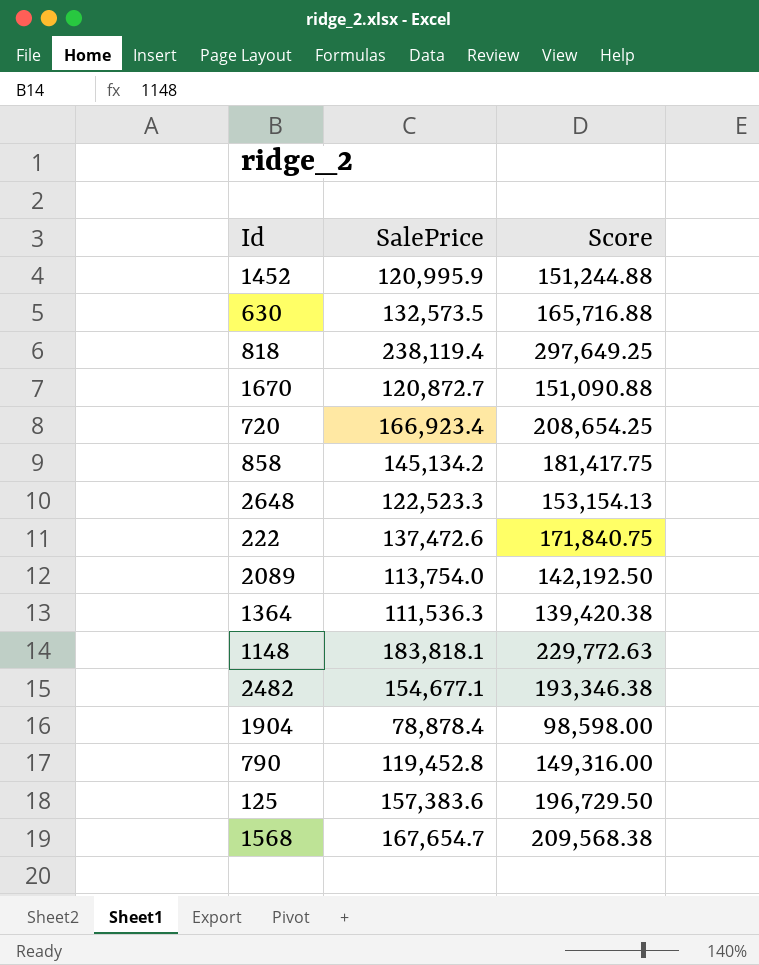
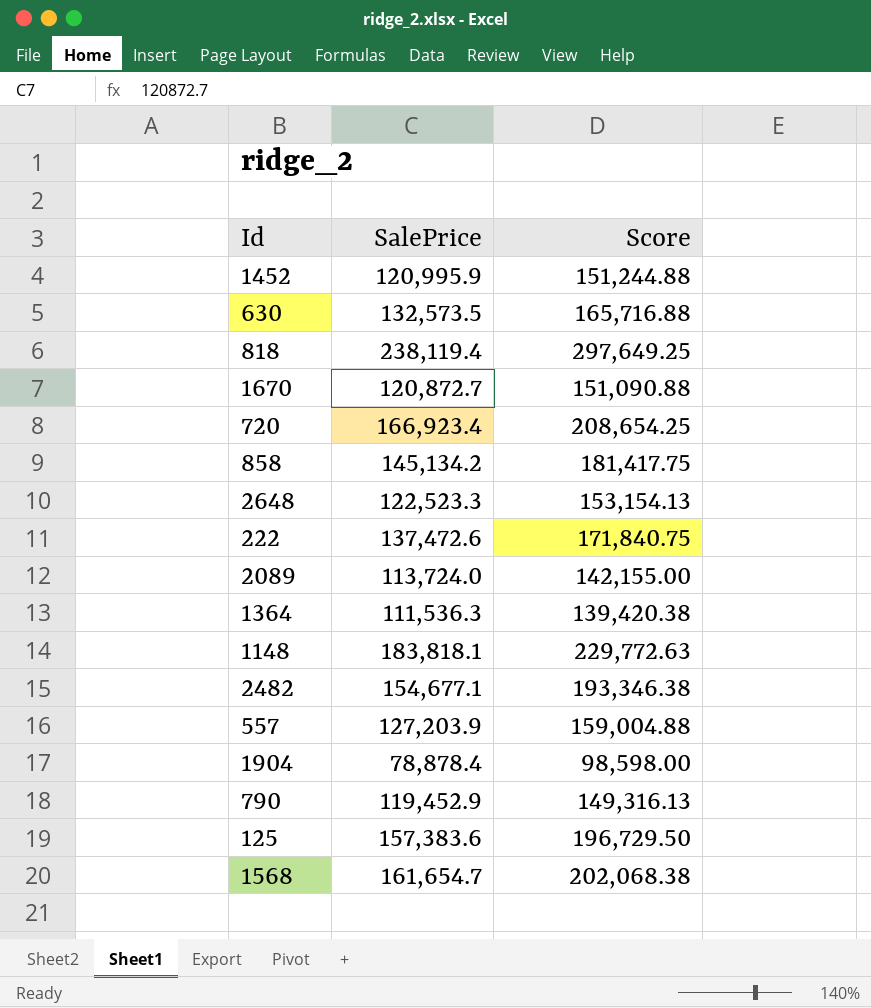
2089 | SalePrice: 113,754.0 -> 113,724.0
2089 | Score: 142,192.50 -> 142,155.00
row 557: none -> 127,203.9 | 159,004.88
790 | SalePrice: 119,452.8 -> 119,452.9
790 | Score: 149,316.00 -> 149,316.13
1568 | SalePrice: 167,654.7 -> 161,654.7
1568 | Score: 209,568.38 -> 202,068.38

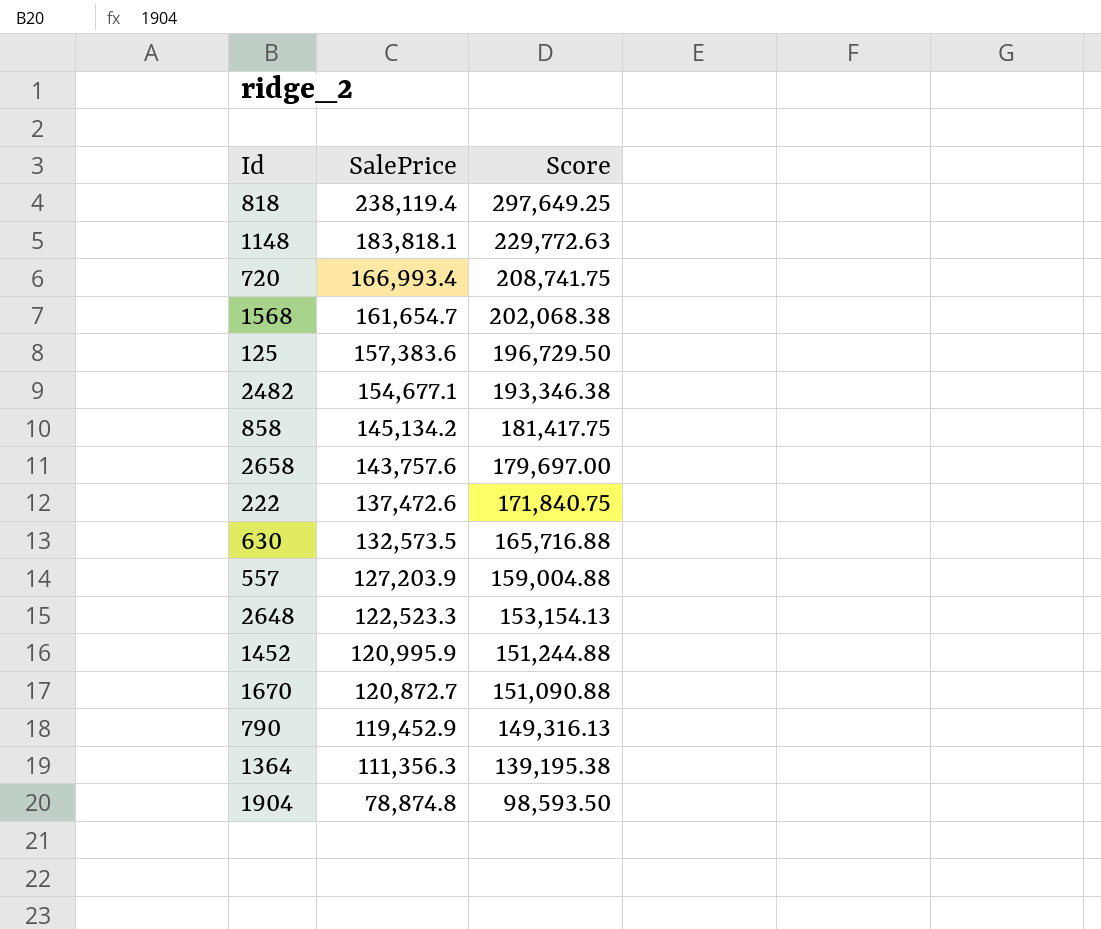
row order: none -> SalePrice descending
row 2089: 113,724.0 | 142,155.00 -> none
720 | SalePrice: 166,923.4 -> 166,993.4
720 | Score: 208,654.25 -> 208,741.75
row 2658: none -> 143,757.6 | 179,697.00
1364 | SalePrice: 111,536.3 -> 111,356.3
1364 | Score: 139,420.38 -> 139,195.38
1904 | SalePrice: 78,878.4 -> 78,874.8
1904 | Score: 98,598.00 -> 98,593.50

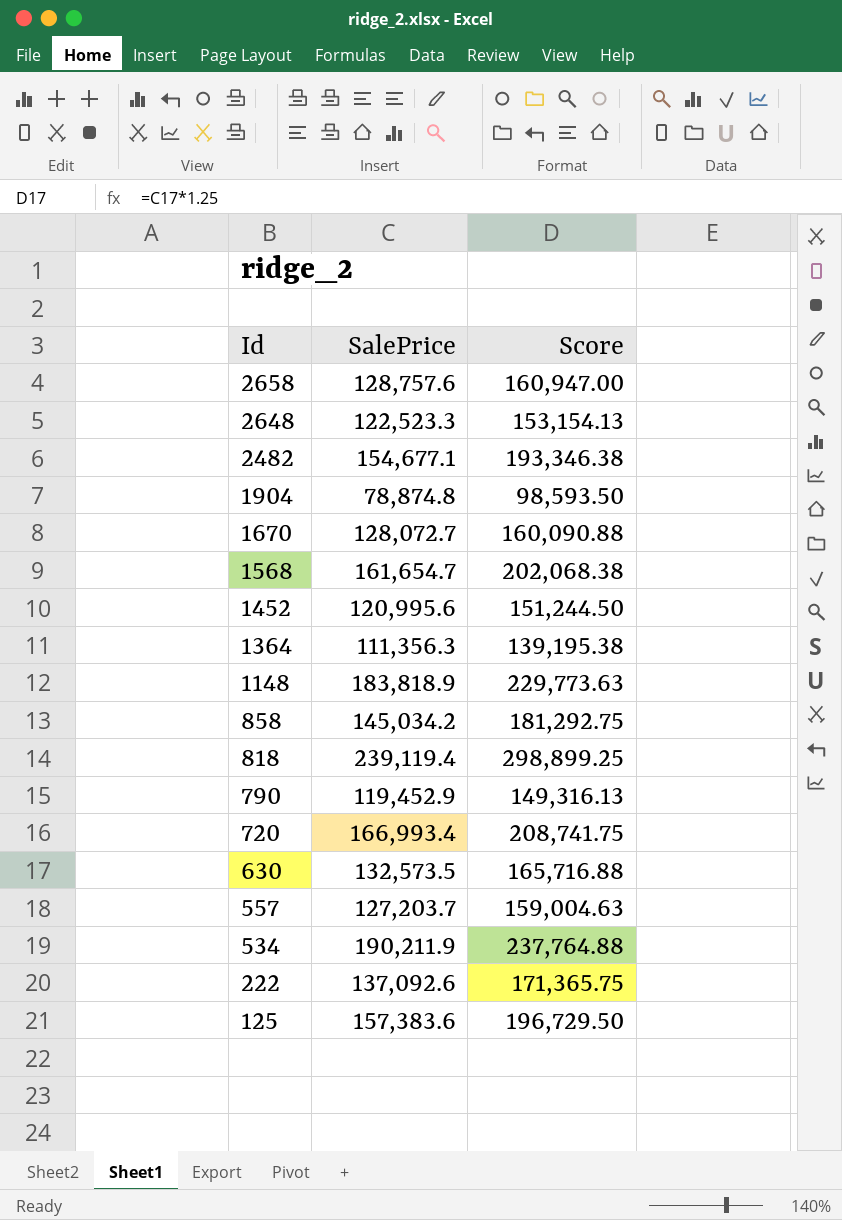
row order: SalePrice descending -> Id descending
2658 | SalePrice: 143,757.6 -> 128,757.6
2658 | Score: 179,697.00 -> 160,947.00
1670 | SalePrice: 120,872.7 -> 128,072.7
1670 | Score: 151,090.88 -> 160,090.88
1452 | SalePrice: 120,995.9 -> 120,995.6
1452 | Score: 151,244.88 -> 151,244.50
1148 | SalePrice: 183,818.1 -> 183,818.9
1148 | Score: 229,772.63 -> 229,773.63
858 | SalePrice: 145,134.2 -> 145,034.2
858 | Score: 181,417.75 -> 181,292.75
818 | SalePrice: 238,119.4 -> 239,119.4
818 | Score: 297,649.25 -> 298,899.25
557 | SalePrice: 127,203.9 -> 127,203.7
557 | Score: 159,004.88 -> 159,004.63
row 534: none -> 190,211.9 | 237,764.88
222 | SalePrice: 137,472.6 -> 137,092.6
222 | Score: 171,840.75 -> 171,365.75

